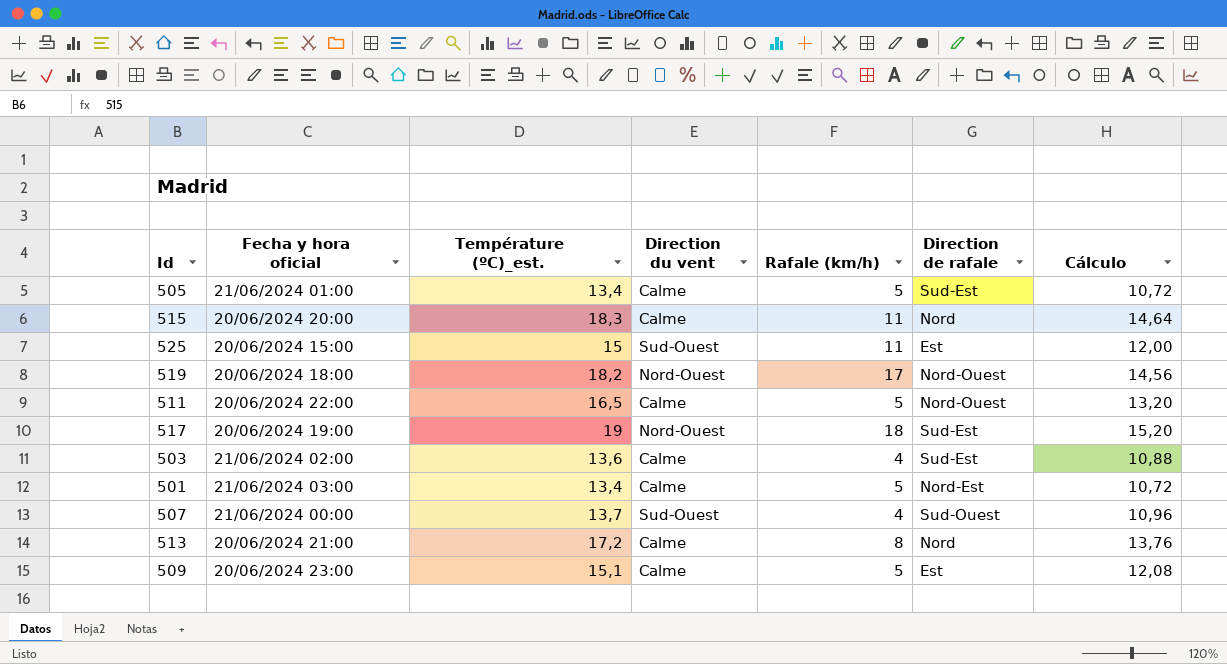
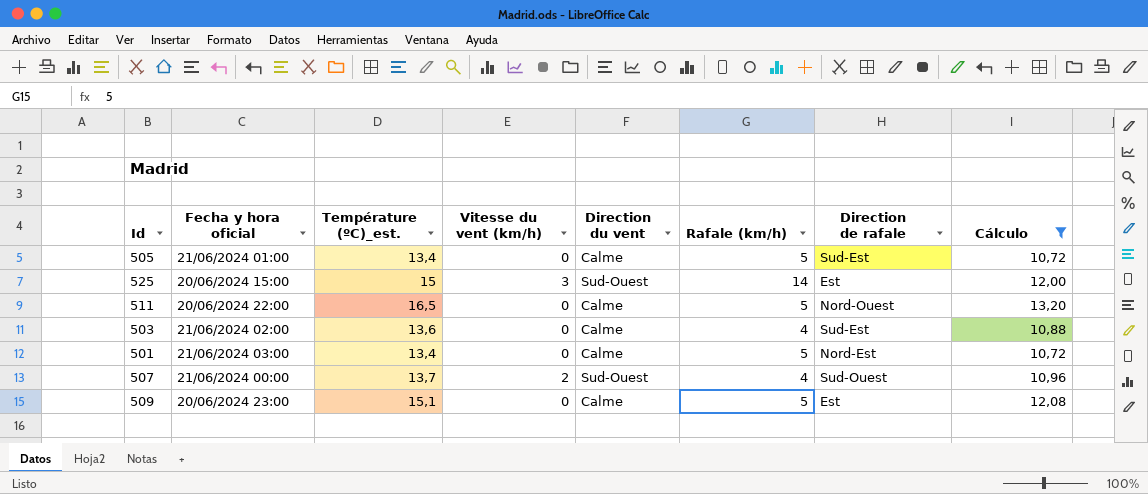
filter: none -> Cálculo <= 13,20
column Vitesse du vent (km/h) | position: none -> 4
525 | Rafale (km/h): 11 -> 14

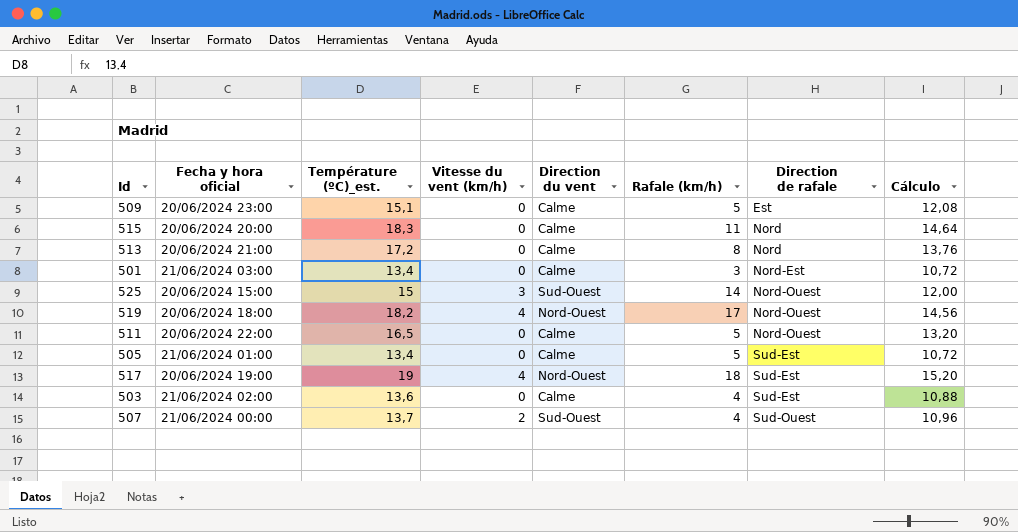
filter: Cálculo <= 13,20 -> none
row order: none -> Direction de rafale ascending
501 | Rafale (km/h): 5 -> 3
525 | Direction de rafale: Est -> Nord-Ouest

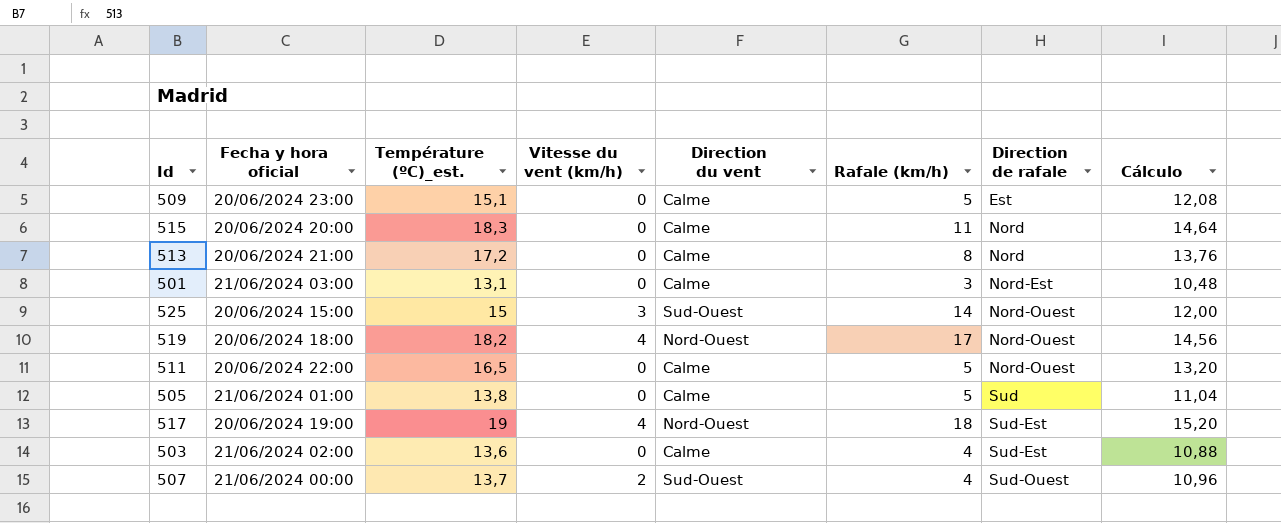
501 | Température (ºC)_est.: 13,4 -> 13,1
501 | Cálculo: 10,72 -> 10,48
505 | Température (ºC)_est.: 13,4 -> 13,8
505 | Direction de rafale: Sud-Est -> Sud
505 | Cálculo: 10,72 -> 11,04

